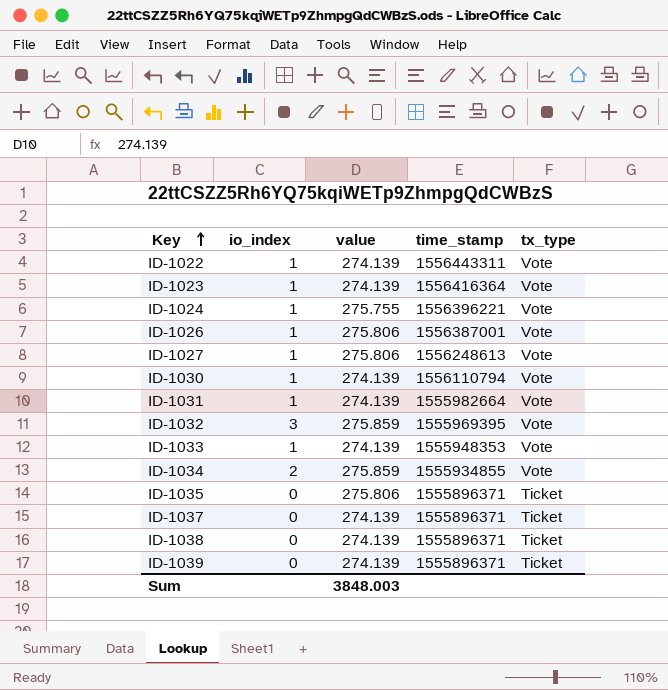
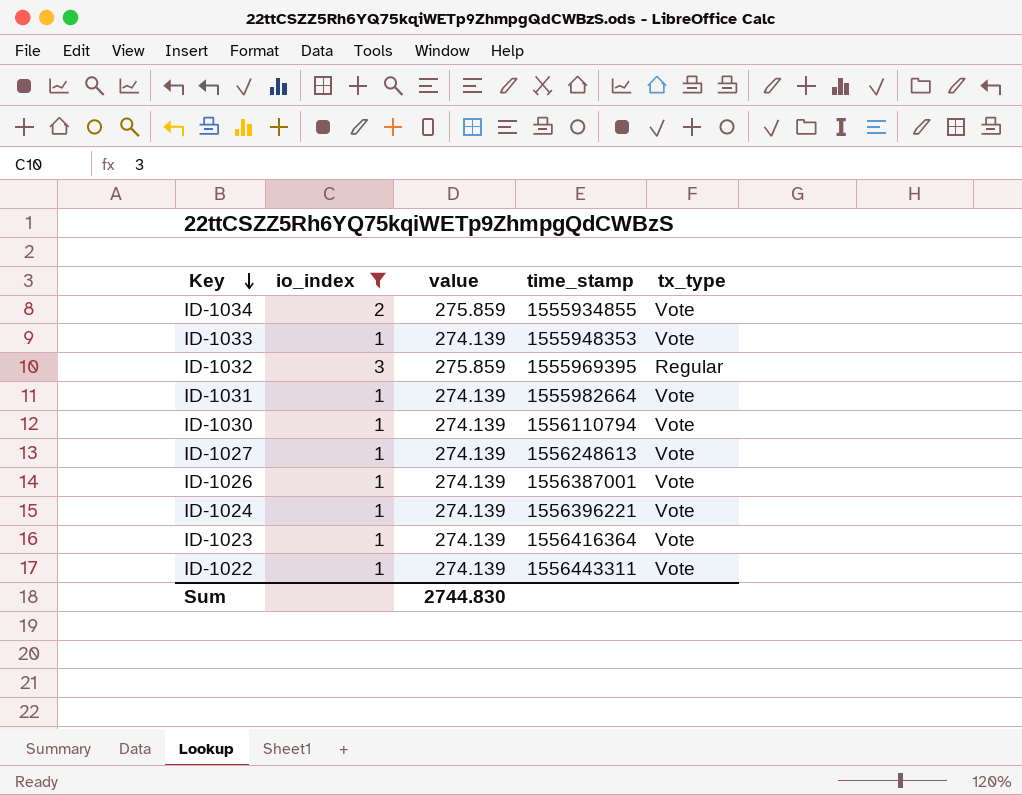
filter: none -> io_index != 0
row order: Key ascending -> Key descending
ID-1032 | tx_type: Vote -> Regular
ID-1027 | value: 275.806 -> 274.139
ID-1026 | value: 275.806 -> 274.139
ID-1024 | value: 275.755 -> 274.139
Sum | value: 3848.003 -> 2744.830

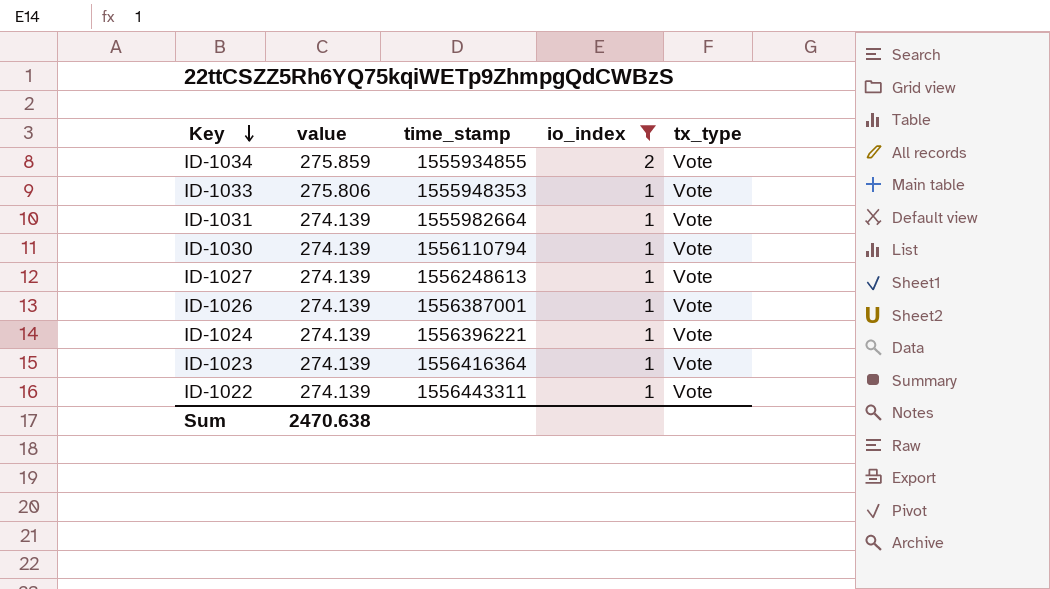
column io_index | position: 2 -> 4
row ID-1032: 3 | 275.859 | 1555969395 | Regular -> none
ID-1033 | value: 274.139 -> 275.806
Sum | value: 2744.830 -> 2470.638

